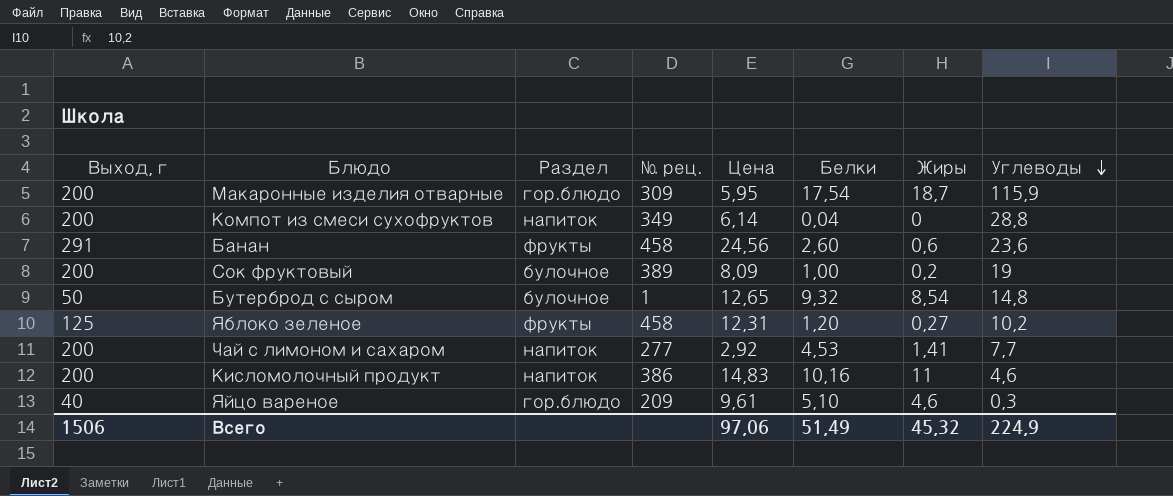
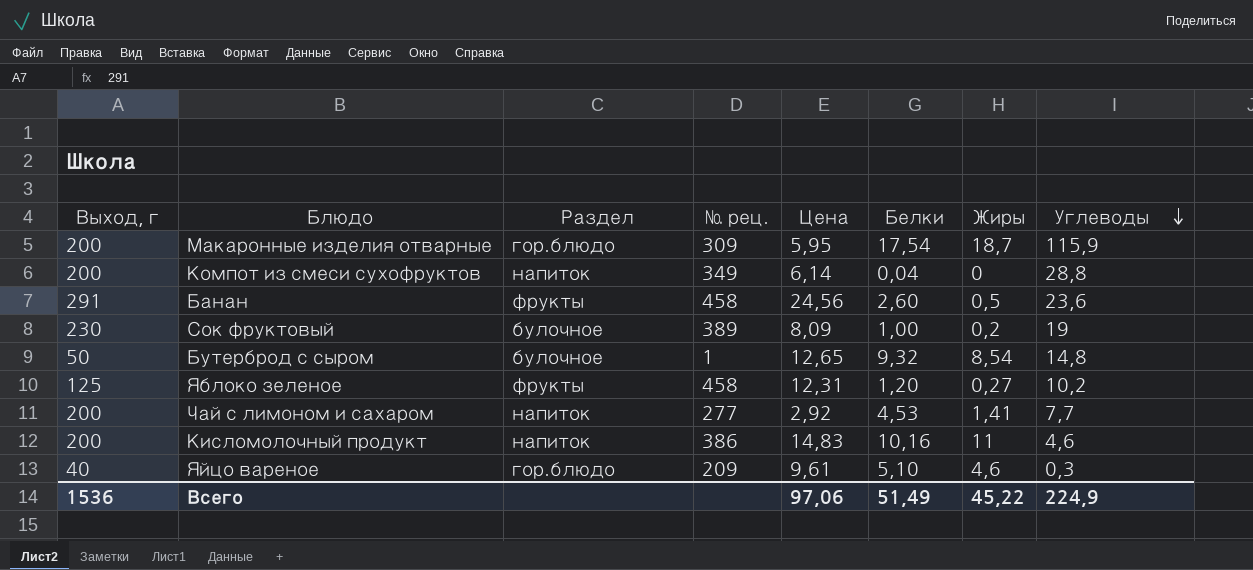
Банан | Жиры: 0,6 -> 0,5
Сок фруктовый | Выход, г: 200 -> 230
Всего | Выход, г: 1506 -> 1536
Всего | Жиры: 45,32 -> 45,22

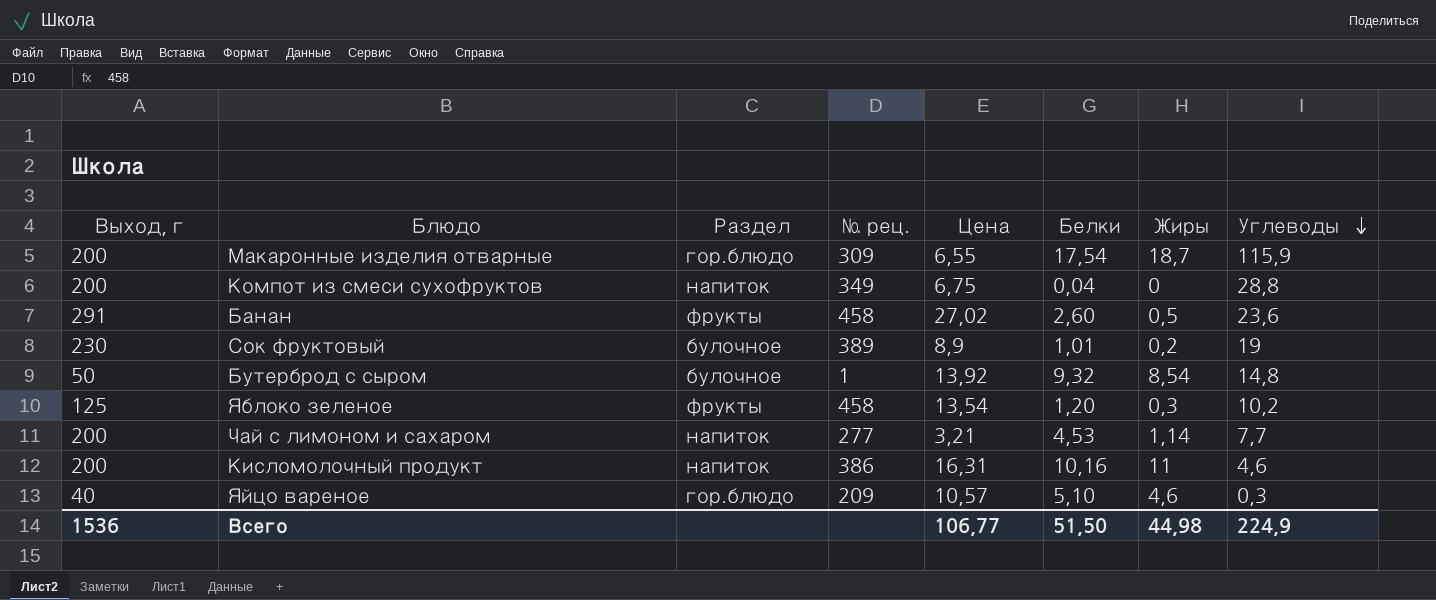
Макаронные изделия отварные | Цена: 5,95 -> 6,55
Компот из смеси сухофруктов | Цена: 6,14 -> 6,75
Банан | Цена: 24,56 -> 27,02
Сок фруктовый | Цена: 8,09 -> 8,9
Сок фруктовый | Белки: 1,00 -> 1,01
Бутерброд с сыром | Цена: 12,65 -> 13,92
Яблоко зеленое | Цена: 12,31 -> 13,54
Яблоко зеленое | Жиры: 0,27 -> 0,3
Чай с лимоном и сахаром | Цена: 2,92 -> 3,21
Чай с лимоном и сахаром | Жиры: 1,41 -> 1,14
Кисломолочный продукт | Цена: 14,83 -> 16,31
Яйцо вареное | Цена: 9,61 -> 10,57
Всего | Цена: 97,06 -> 106,77
Всего | Белки: 51,49 -> 51,50
Всего | Жиры: 45,22 -> 44,98

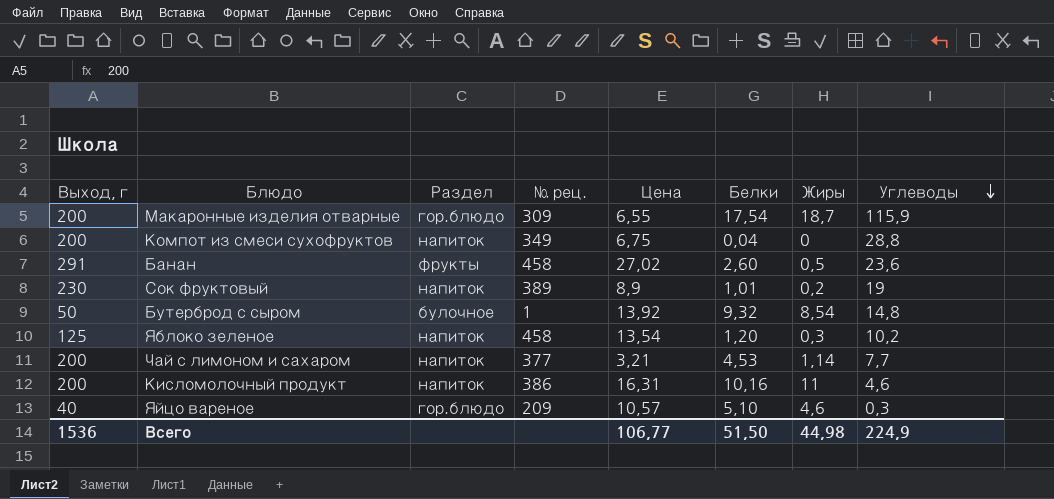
Сок фруктовый | Раздел: булочное -> напиток
Яблоко зеленое | Раздел: фрукты -> напиток
Чай с лимоном и сахаром | № рец.: 277 -> 377

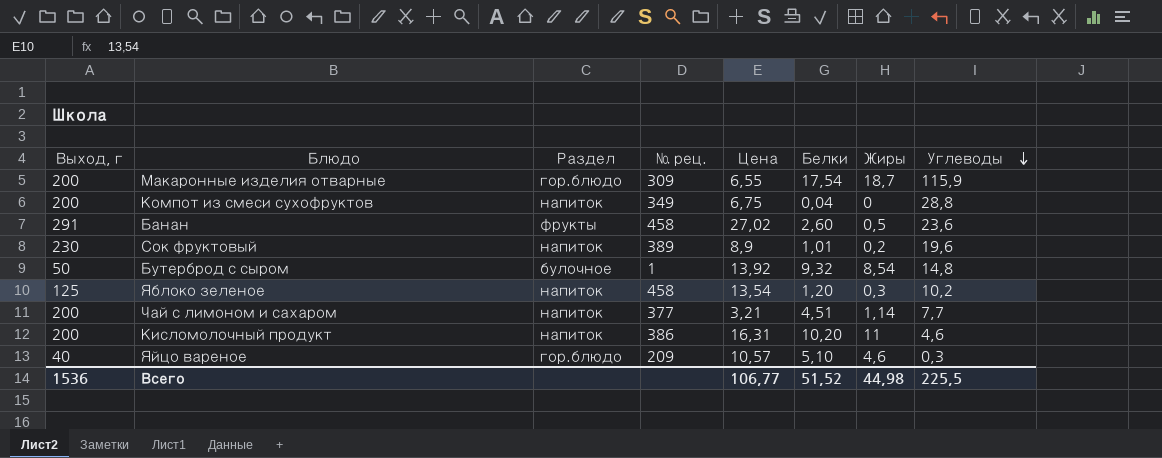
Сок фруктовый | Углеводы: 19 -> 19,6
Чай с лимоном и сахаром | Белки: 4,53 -> 4,51
Кисломолочный продукт | Белки: 10,16 -> 10,20
Всего | Белки: 51,50 -> 51,52
Всего | Углеводы: 224,9 -> 225,5

